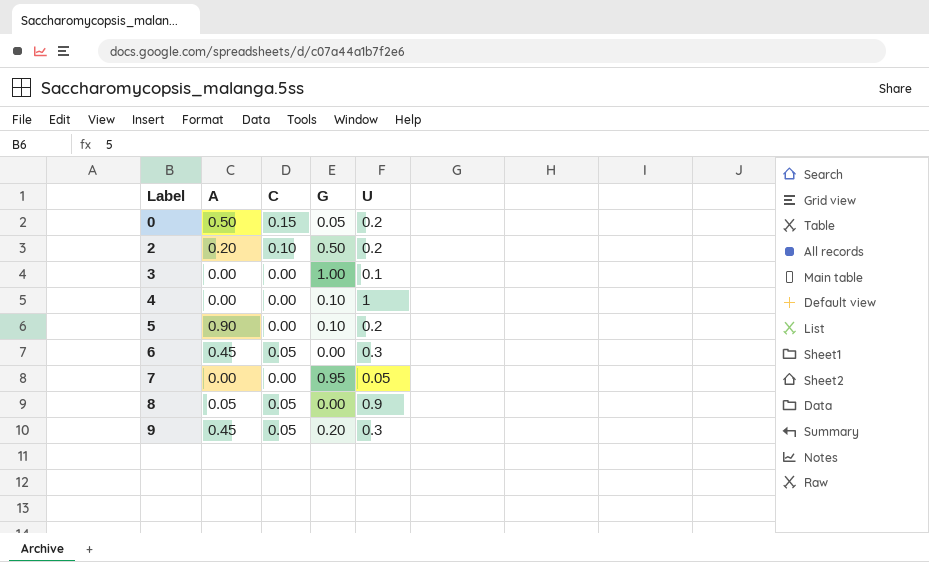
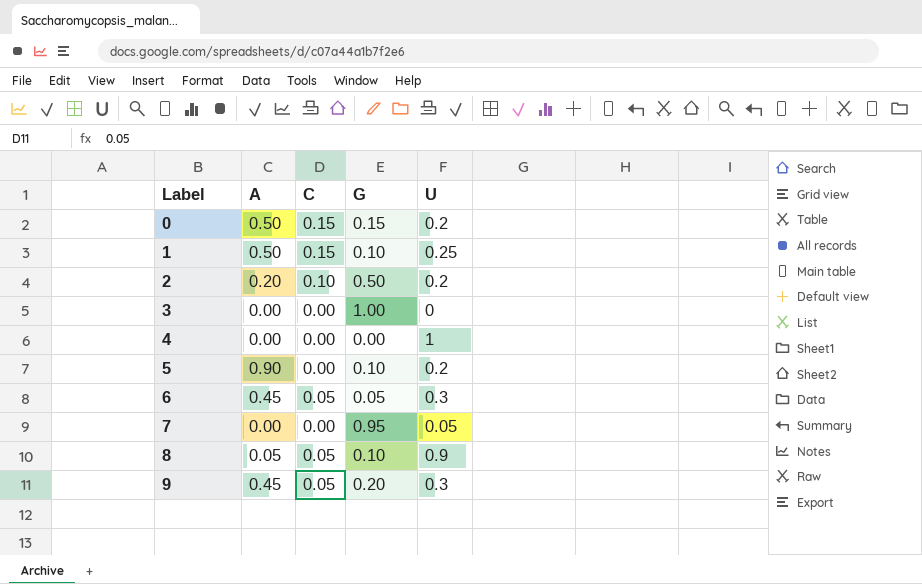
0 | G: 0.05 -> 0.15
row 1: none -> 0.50 | 0.15 | 0.10 | 0.25
3 | U: 0.1 -> 0
4 | G: 0.10 -> 0.00
6 | G: 0.00 -> 0.05
8 | G: 0.00 -> 0.10

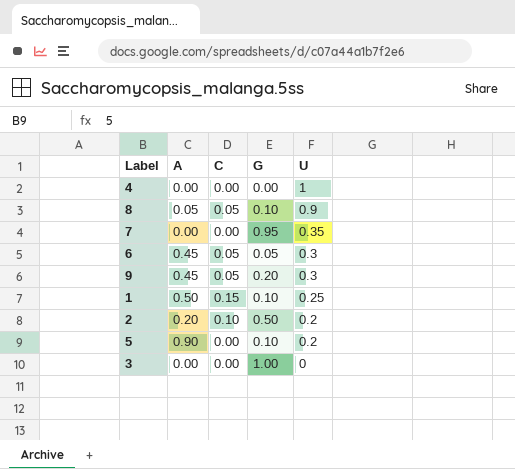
row order: Label ascending -> U descending
row 0: 0.50 | 0.15 | 0.15 | 0.2 -> none
7 | U: 0.05 -> 0.35

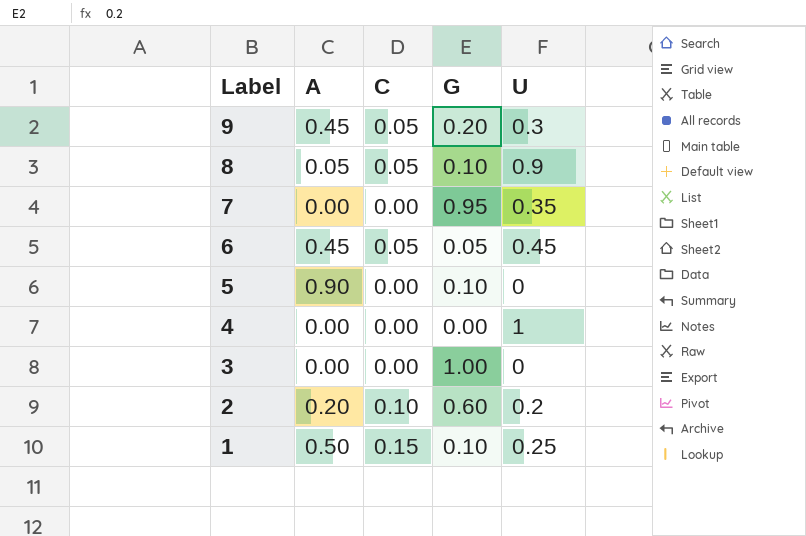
row order: U descending -> Label descending
6 | U: 0.3 -> 0.45
5 | U: 0.2 -> 0
2 | G: 0.50 -> 0.60

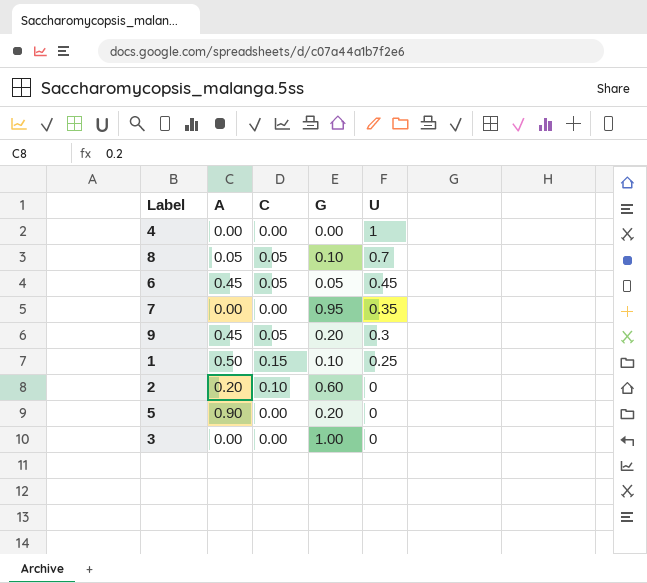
row order: Label descending -> U descending
8 | U: 0.9 -> 0.7
2 | U: 0.2 -> 0
5 | G: 0.10 -> 0.20

